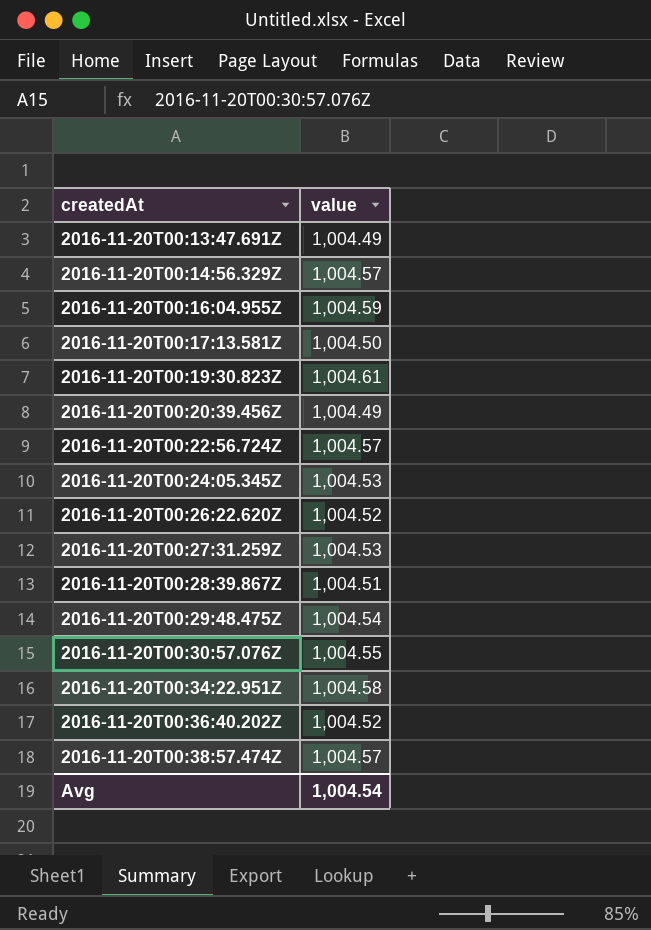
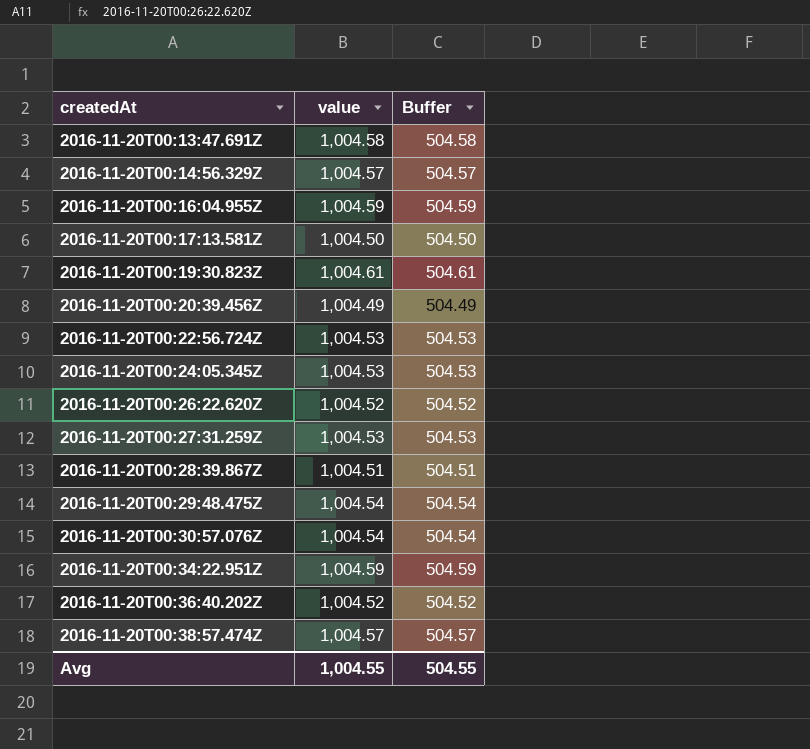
column Buffer | formula: none -> [value] - 500
2016-11-20T00:13:47.691Z | value: 1,004.49 -> 1,004.58
2016-11-20T00:22:56.724Z | value: 1,004.57 -> 1,004.53
2016-11-20T00:30:57.076Z | value: 1,004.55 -> 1,004.54
2016-11-20T00:34:22.951Z | value: 1,004.58 -> 1,004.59
Avg | value: 1,004.54 -> 1,004.55

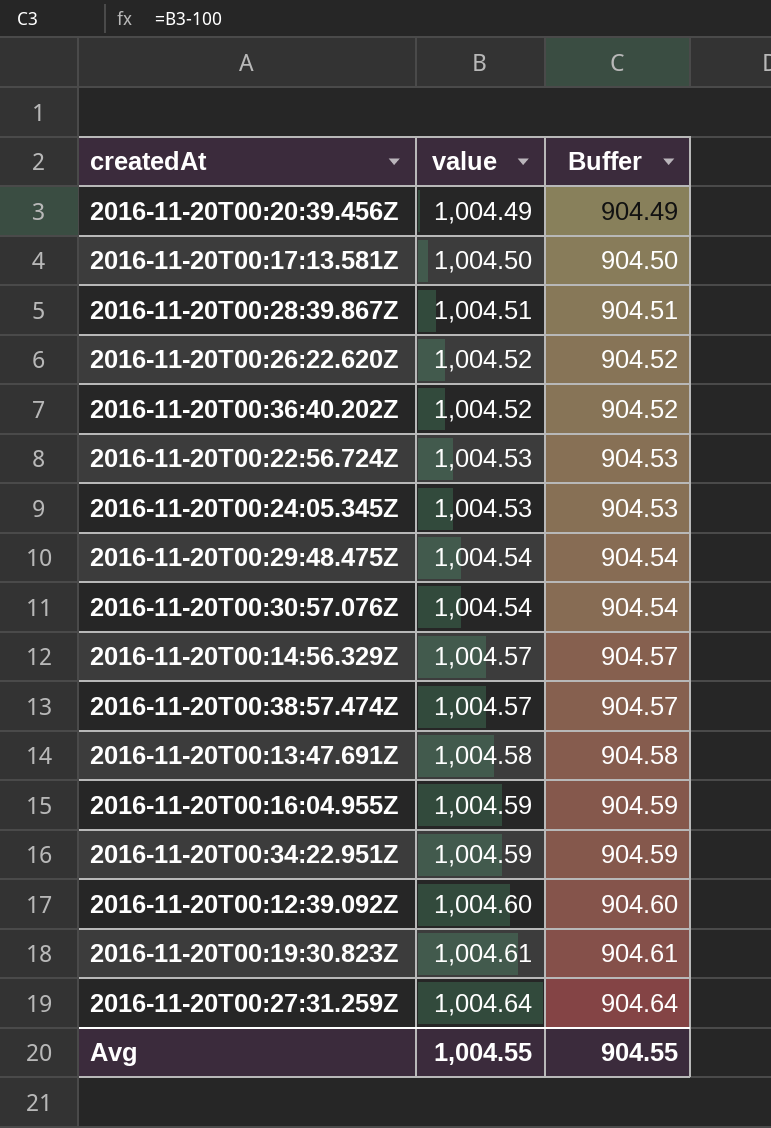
row order: createdAt ascending -> value ascending
column Buffer | formula: [value] - 500 -> [value] - 100
row 2016-11-20T00:12:39.092Z: none -> 1,004.60 | 904.60
2016-11-20T00:27:31.259Z | value: 1,004.53 -> 1,004.64
Avg | Buffer: 504.55 -> 904.55

